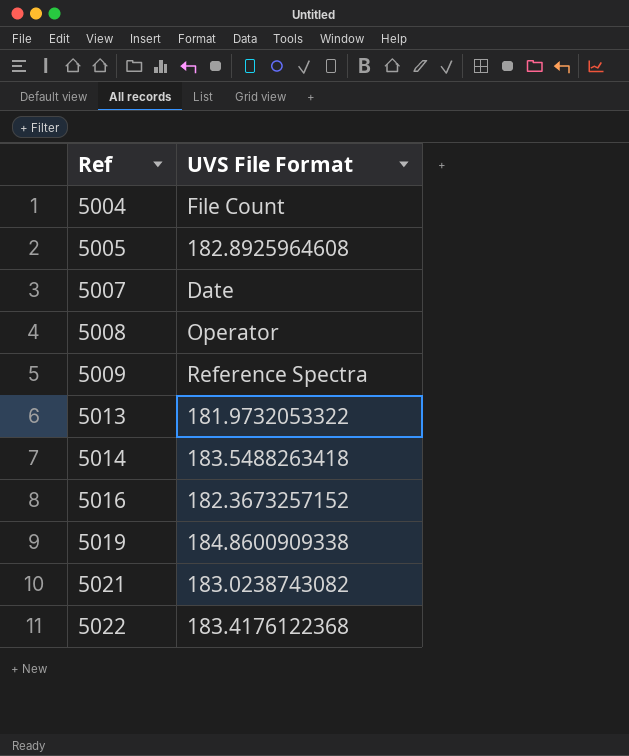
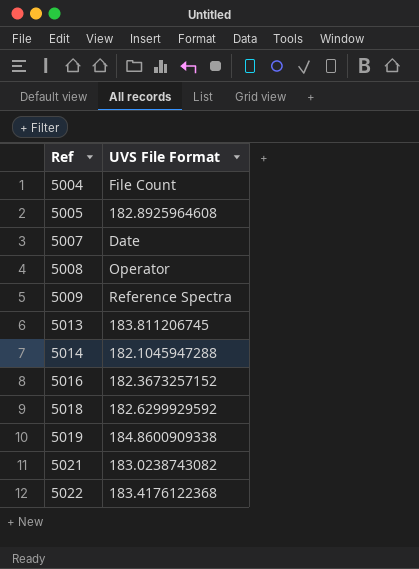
5013 | UVS File Format: 181.9732053322 -> 183.811206745
5014 | UVS File Format: 183.5488263418 -> 182.1045947288
row 5018: none -> 182.6299929592

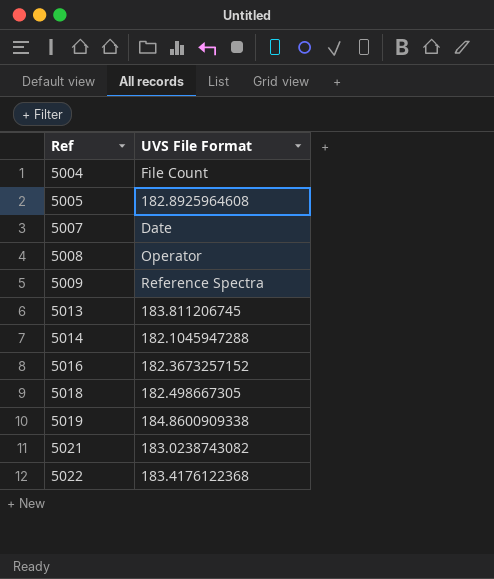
5018 | UVS File Format: 182.6299929592 -> 182.498667305

